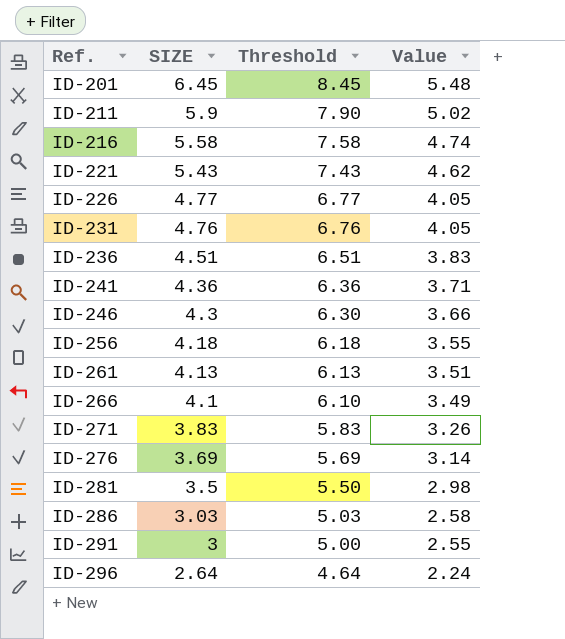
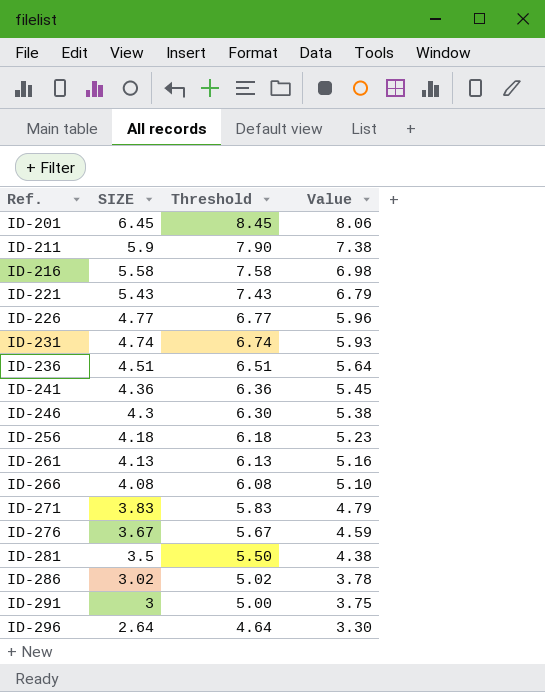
column Value | formula: [SIZE] * 0.85 -> [SIZE] * 1.25
ID-231 | SIZE: 4.76 -> 4.74
ID-231 | Threshold: 6.76 -> 6.74
ID-266 | SIZE: 4.1 -> 4.08
ID-266 | Threshold: 6.10 -> 6.08
ID-276 | SIZE: 3.69 -> 3.67
ID-276 | Threshold: 5.69 -> 5.67
ID-286 | SIZE: 3.03 -> 3.02
ID-286 | Threshold: 5.03 -> 5.02

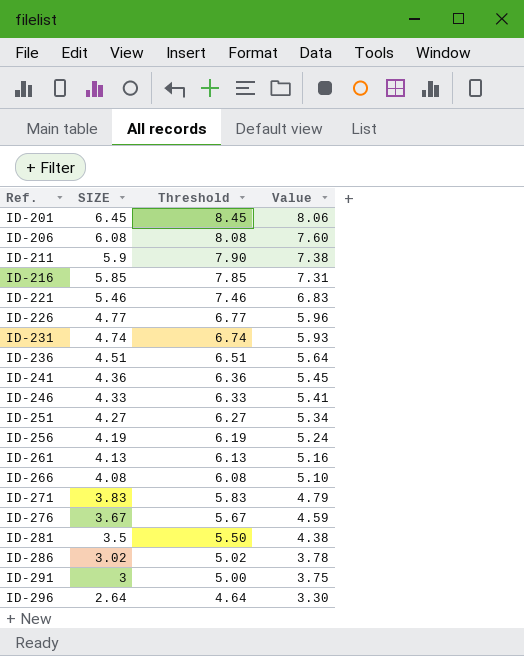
row ID-206: none -> 6.08 | 8.08 | 7.60
ID-216 | SIZE: 5.58 -> 5.85
ID-216 | Threshold: 7.58 -> 7.85
ID-216 | Value: 6.98 -> 7.31
ID-221 | SIZE: 5.43 -> 5.46
ID-221 | Threshold: 7.43 -> 7.46
ID-221 | Value: 6.79 -> 6.83
ID-246 | SIZE: 4.3 -> 4.33
ID-246 | Threshold: 6.30 -> 6.33
ID-246 | Value: 5.38 -> 5.41
row ID-251: none -> 4.27 | 6.27 | 5.34
ID-256 | SIZE: 4.18 -> 4.19
ID-256 | Threshold: 6.18 -> 6.19
ID-256 | Value: 5.23 -> 5.24

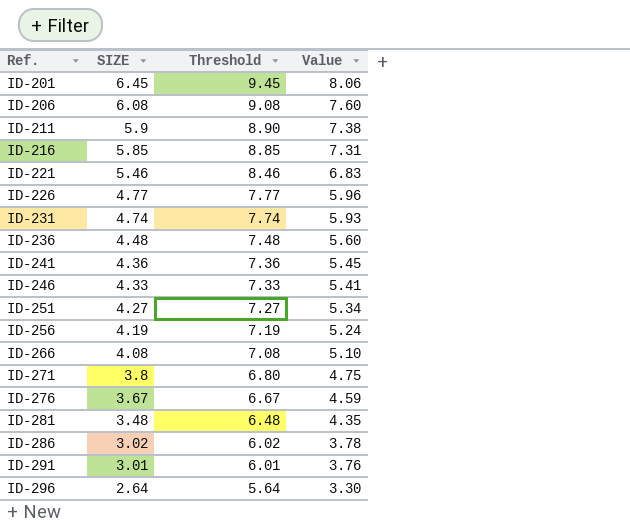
column Threshold | formula: [SIZE] + 2 -> [SIZE] + 3
row ID-261: 4.13 | 6.13 | 5.16 -> none
ID-236 | SIZE: 4.51 -> 4.48
ID-236 | Value: 5.64 -> 5.60
ID-271 | SIZE: 3.83 -> 3.8
ID-271 | Value: 4.79 -> 4.75
ID-281 | SIZE: 3.5 -> 3.48
ID-281 | Value: 4.38 -> 4.35
ID-291 | SIZE: 3 -> 3.01
ID-291 | Value: 3.75 -> 3.76

